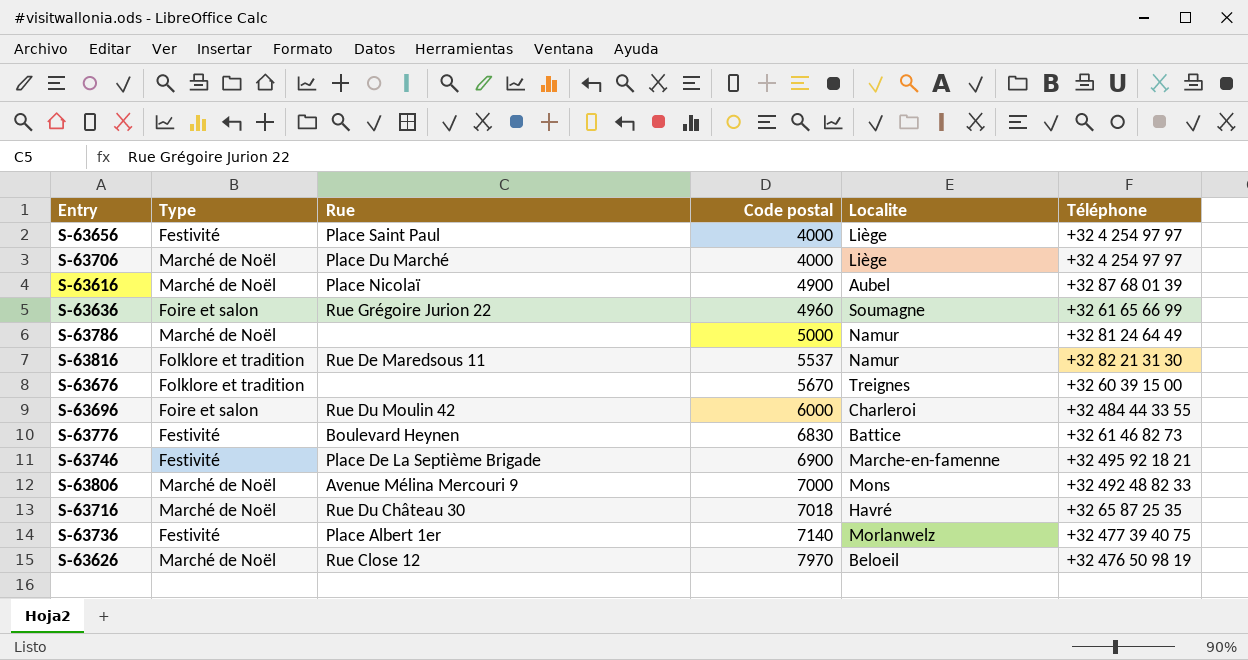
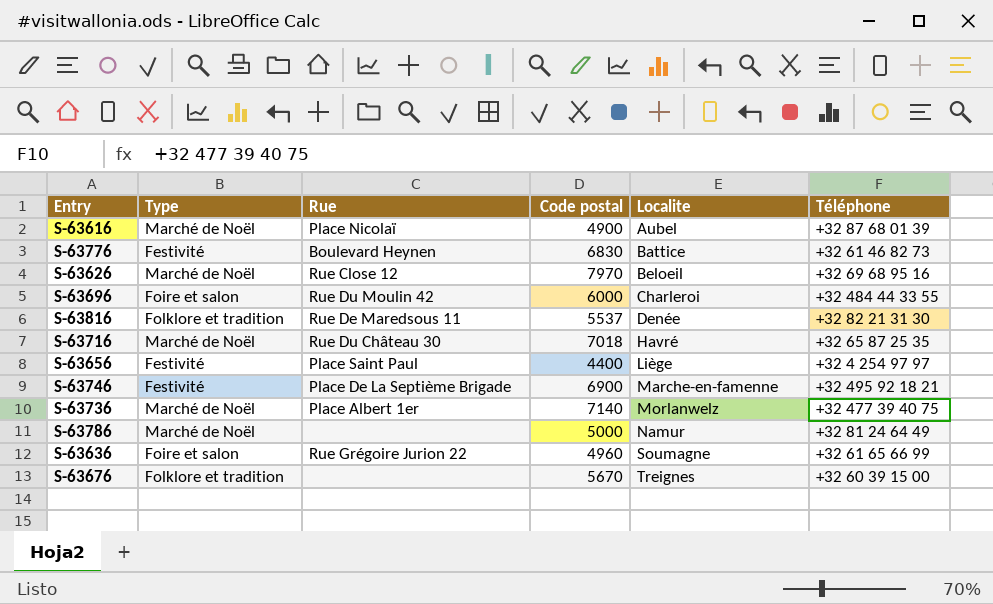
row order: Code postal ascending -> Localite ascending
row S-63706: Marché de Noël | Place Du Marché | 4000 | Liège | +32 4 254 97 97 -> none
row S-63806: Marché de Noël | Avenue Mélina Mercouri 9 | 7000 | Mons | +32 492 48 82 33 -> none
S-63626 | Téléphone: +32 476 50 98 19 -> +32 69 68 95 16
S-63816 | Localite: Namur -> Denée
S-63656 | Code postal: 4000 -> 4400
S-63736 | Type: Festivité -> Marché de Noël

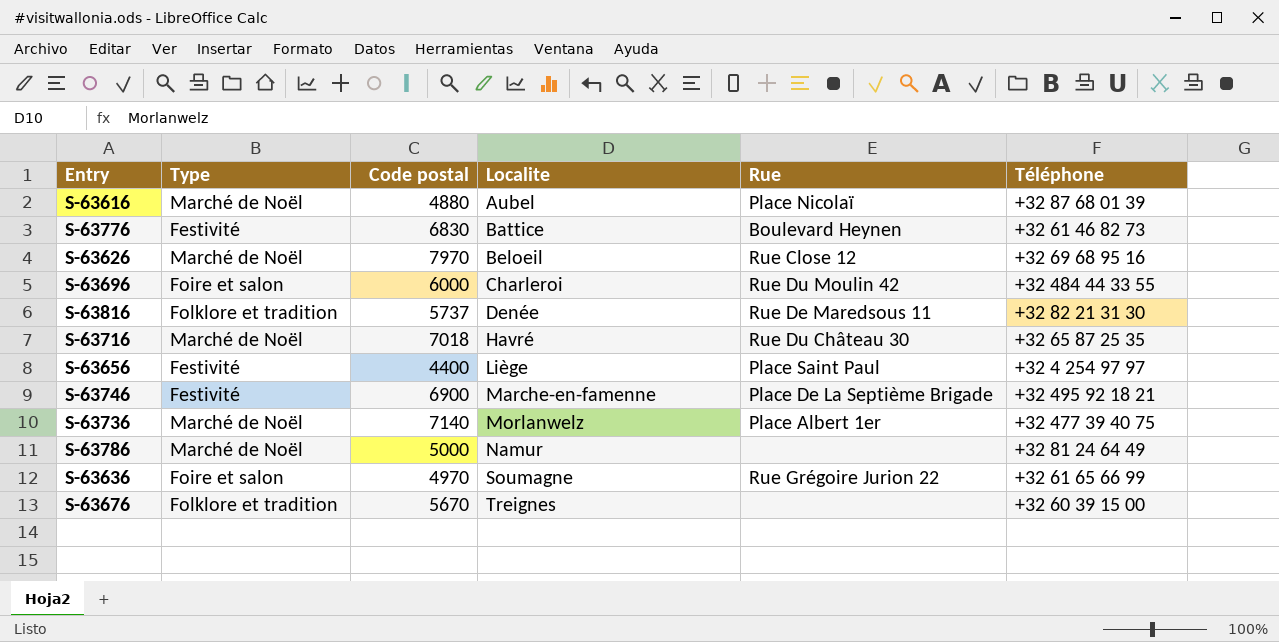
column Rue | position: 3 -> 5
S-63616 | Code postal: 4900 -> 4880
S-63816 | Code postal: 5537 -> 5737
S-63636 | Code postal: 4960 -> 4970

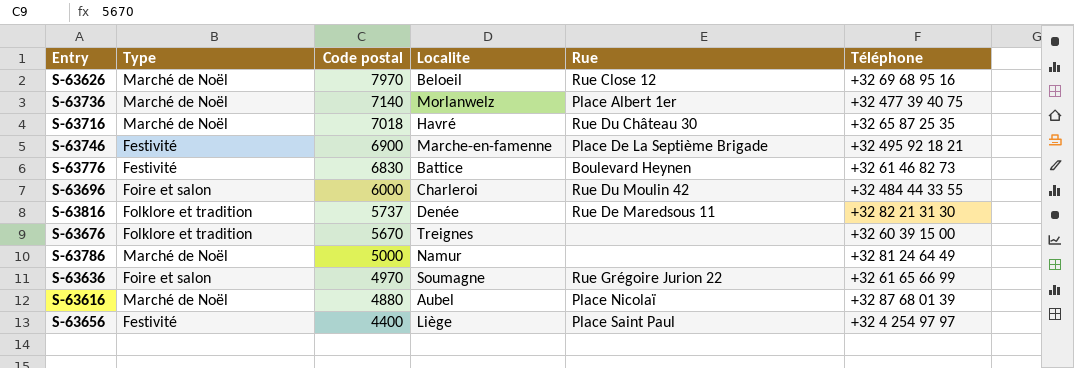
row order: Localite ascending -> Code postal descending

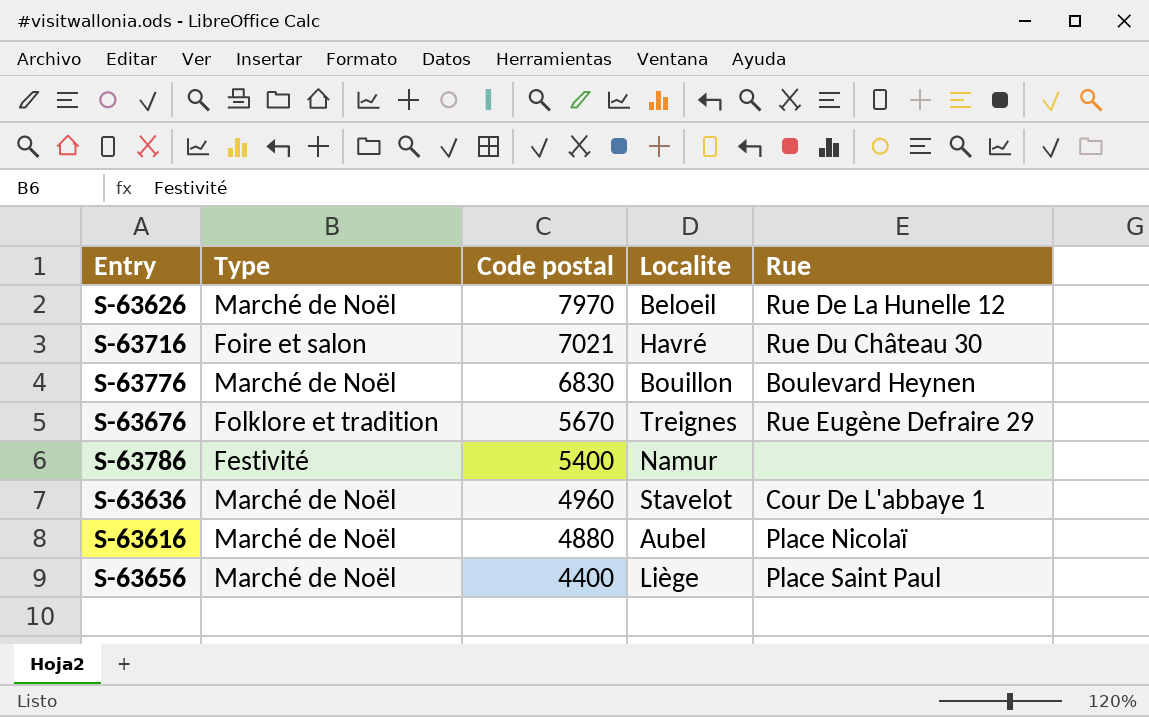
column Téléphone | position: 6 -> none
row S-63736: Marché de Noël | 7140 | Morlanwelz | Place Albert 1er | +32 477 39 40 75 -> none
row S-63746: Festivité | 6900 | Marche-en-famenne | Place De La Septième Brigade | +32 495 92 18 21 -> none
row S-63696: Foire et salon | 6000 | Charleroi | Rue Du Moulin 42 | +32 484 44 33 55 -> none
row S-63816: Folklore et tradition | 5737 | Denée | Rue De Maredsous 11 | +32 82 21 31 30 -> none
S-63626 | Rue: Rue Close 12 -> Rue De La Hunelle 12
S-63716 | Type: Marché de Noël -> Foire et salon
S-63716 | Code postal: 7018 -> 7021
S-63776 | Type: Festivité -> Marché de Noël
S-63776 | Localite: Battice -> Bouillon
S-63676 | Rue: none -> Rue Eugène Defraire 29
S-63786 | Type: Marché de Noël -> Festivité
S-63786 | Code postal: 5000 -> 5400
S-63636 | Type: Foire et salon -> Marché de Noël
S-63636 | Code postal: 4970 -> 4960
S-63636 | Localite: Soumagne -> Stavelot
S-63636 | Rue: Rue Grégoire Jurion 22 -> Cour De L'abbaye 1
S-63656 | Type: Festivité -> Marché de Noël

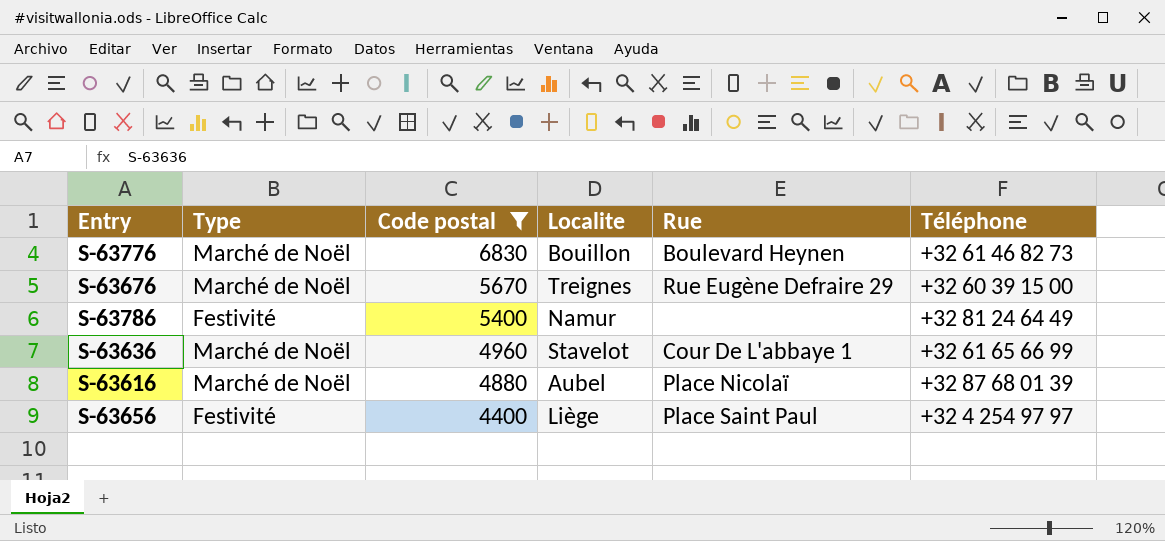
filter: none -> Code postal <= 6830
column Téléphone | position: none -> 6
S-63676 | Type: Folklore et tradition -> Marché de Noël
S-63656 | Type: Marché de Noël -> Festivité

